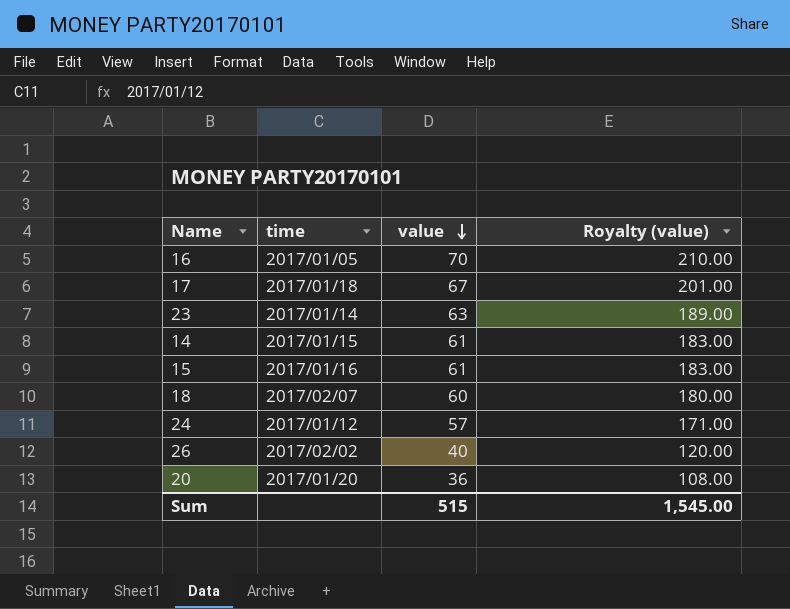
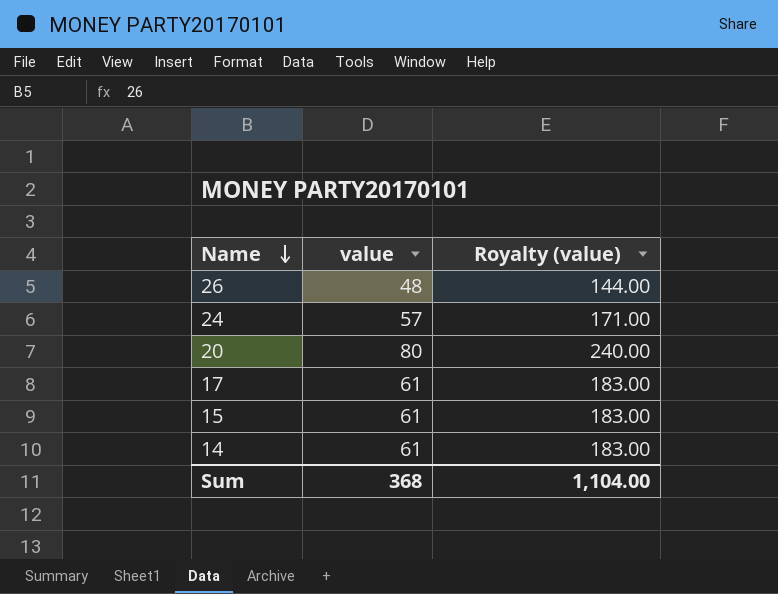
row order: value descending -> Name descending
column time | position: 2 -> none
row 16: 2017/01/05 | 70 | 210.00 -> none
row 23: 2017/01/14 | 63 | 189.00 -> none
row 18: 2017/02/07 | 60 | 180.00 -> none
26 | value: 40 -> 48
26 | Royalty (value): 120.00 -> 144.00
20 | value: 36 -> 80
20 | Royalty (value): 108.00 -> 240.00
17 | value: 67 -> 61
17 | Royalty (value): 201.00 -> 183.00
Sum | value: 515 -> 368
Sum | Royalty (value): 1,545.00 -> 1,104.00

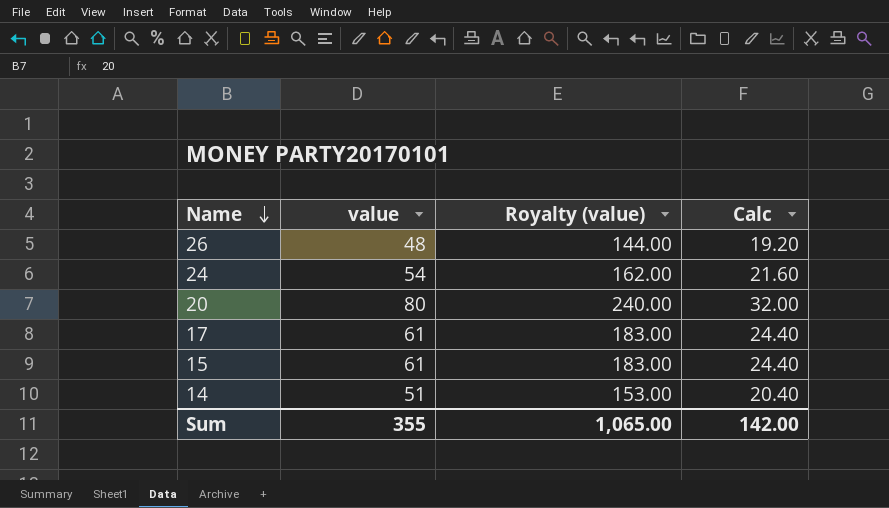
column Calc | formula: none -> [value] * 0.4
24 | value: 57 -> 54
24 | Royalty (value): 171.00 -> 162.00
14 | value: 61 -> 51
14 | Royalty (value): 183.00 -> 153.00
Sum | value: 368 -> 355
Sum | Royalty (value): 1,104.00 -> 1,065.00

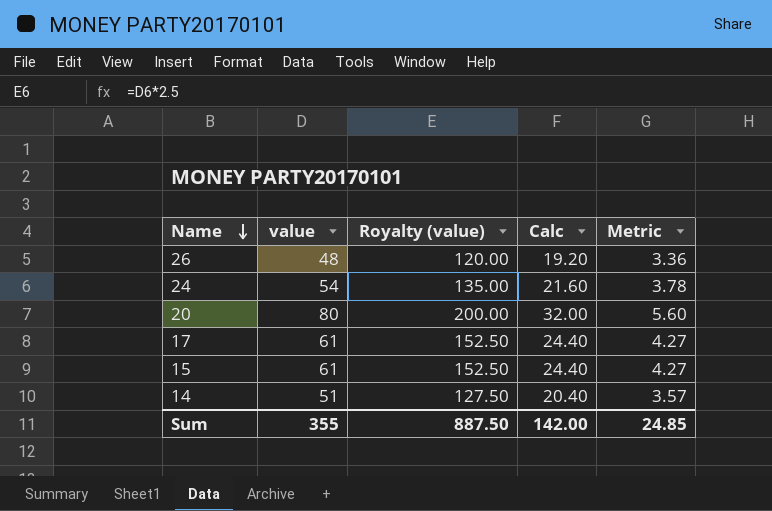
column Royalty (value) | formula: [value] * 3 -> [value] * 2.5
column Metric | formula: none -> [value] * 0.07
Sum | Royalty (value): 1,065.00 -> 887.50

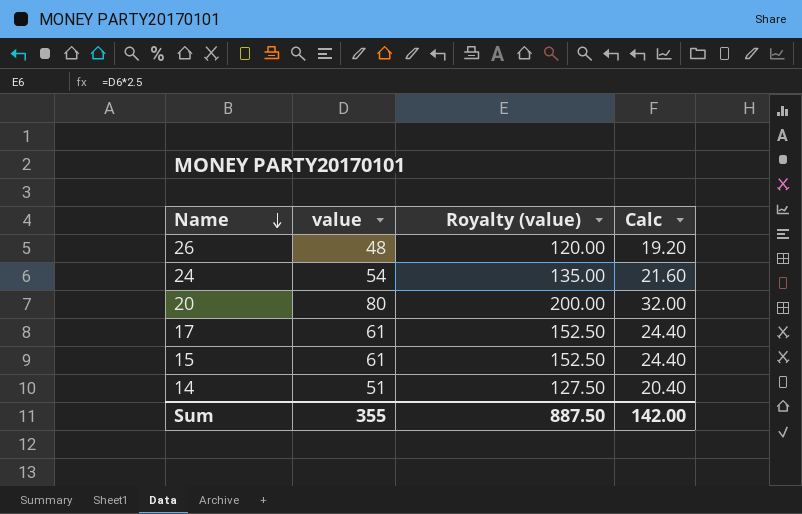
column Metric | formula: [value] * 0.07 -> none

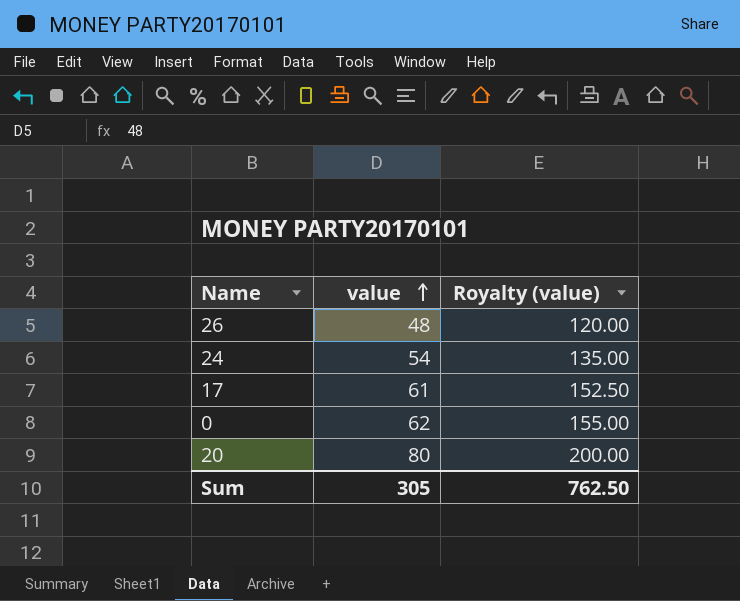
row order: Name descending -> value ascending
column Calc | formula: [value] * 0.4 -> none
row 15: 61 | 152.50 | 24.40 -> none
row 14: 51 | 127.50 | 20.40 -> none
row 0: none -> 62 | 155.00
Sum | value: 355 -> 305
Sum | Royalty (value): 887.50 -> 762.50

